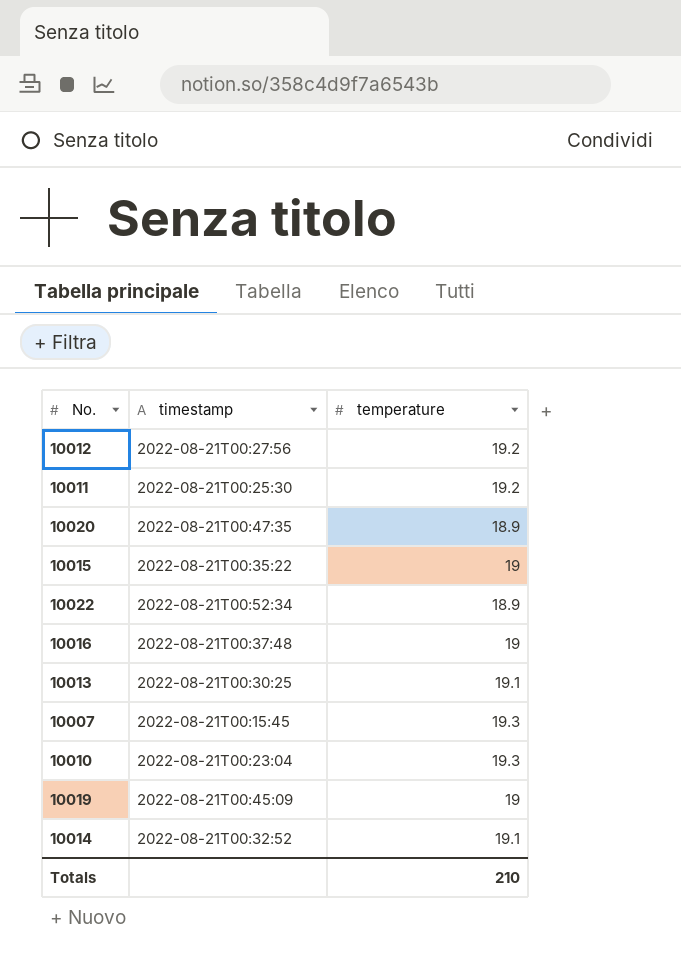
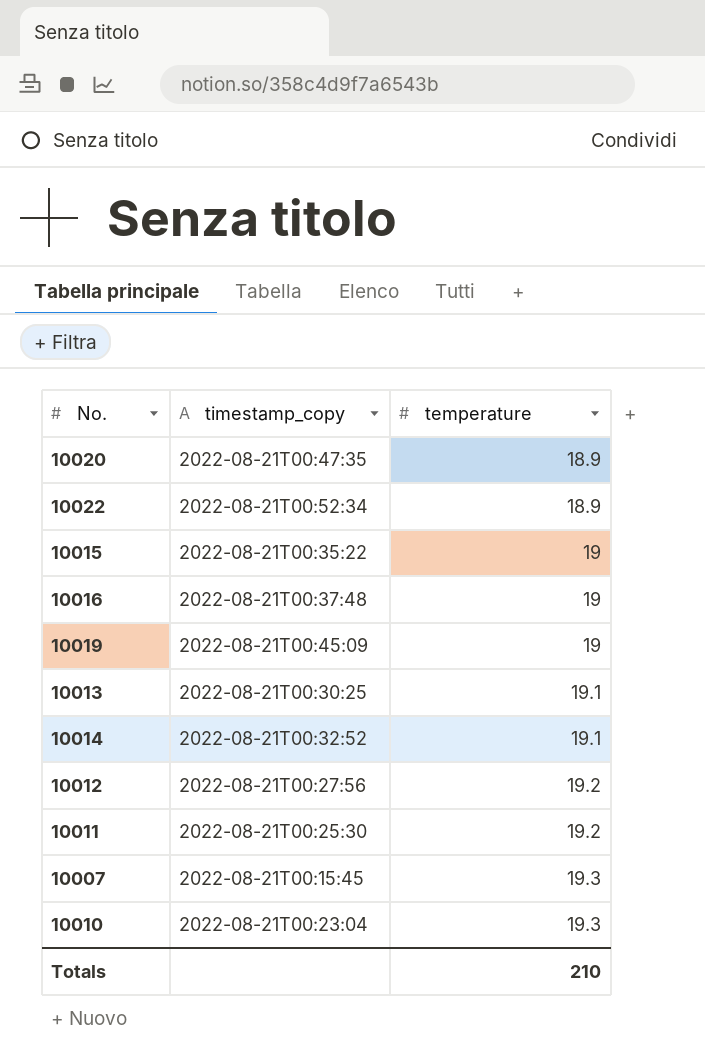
row order: none -> temperature ascending
column name: timestamp -> timestamp_copy

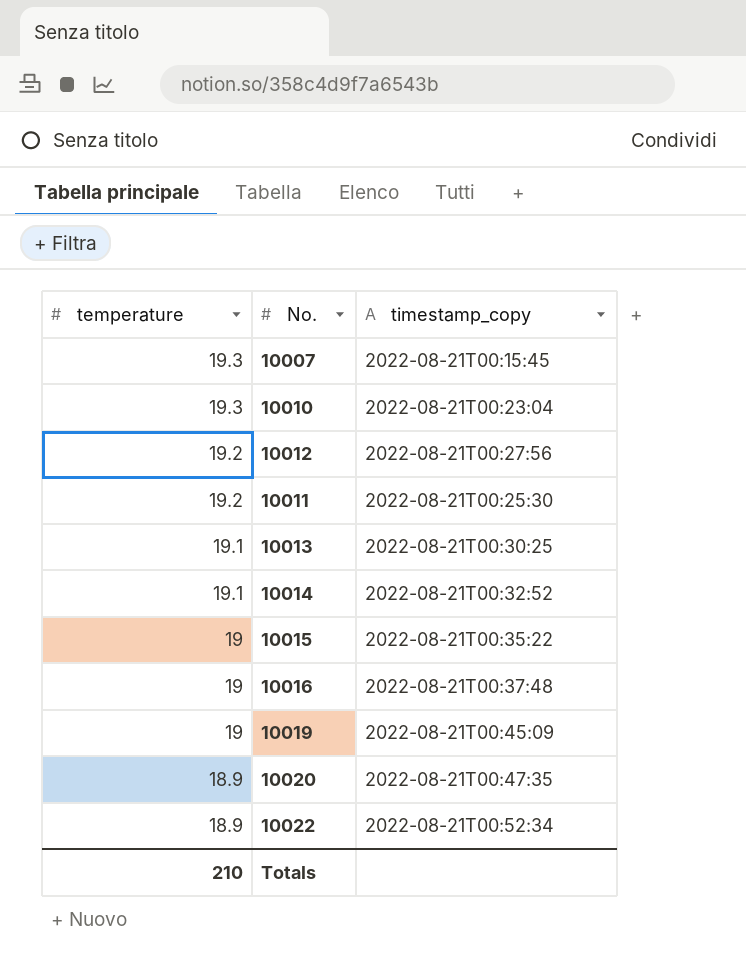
row order: temperature ascending -> temperature descending
column temperature | position: 3 -> 1

